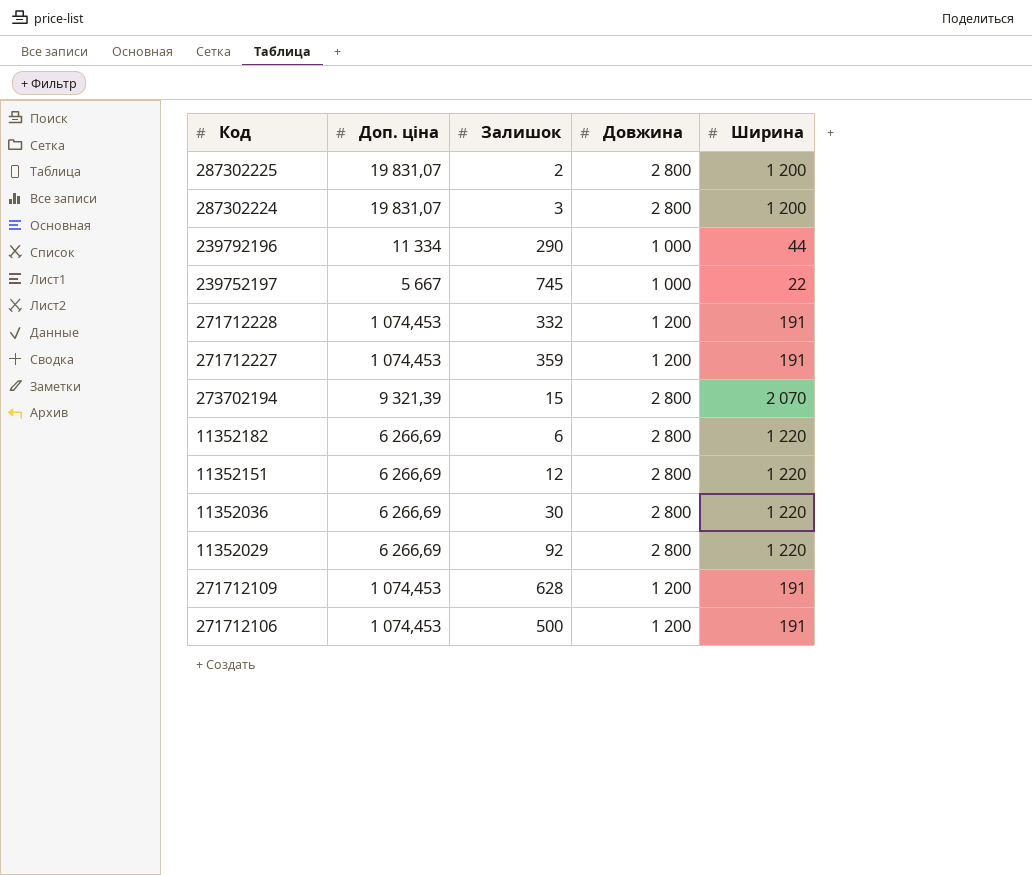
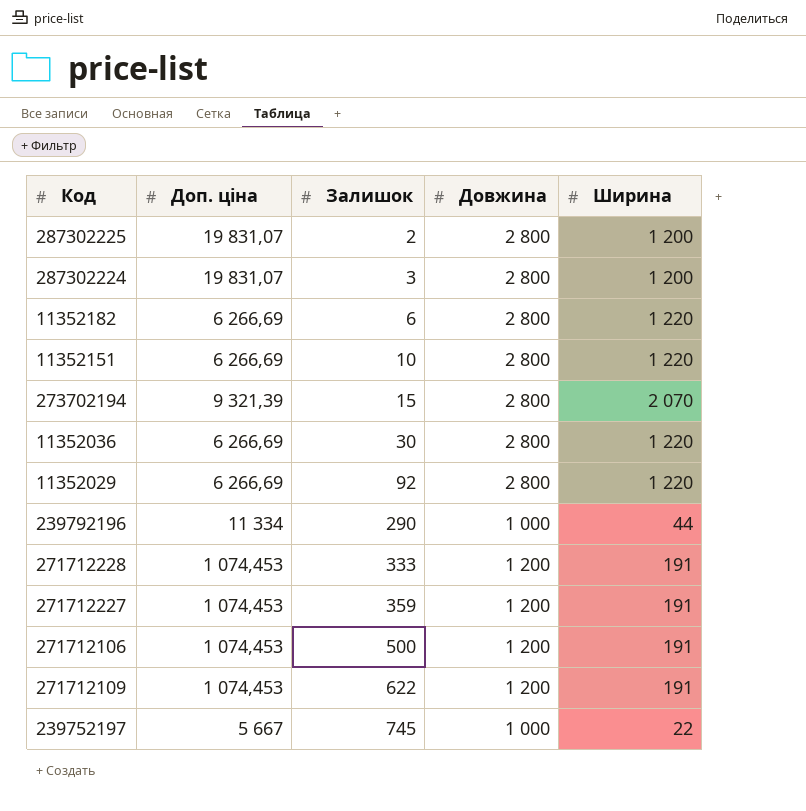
row order: none -> Залишок ascending
11352151 | Залишок: 12 -> 10
271712228 | Залишок: 332 -> 333
271712109 | Залишок: 628 -> 622

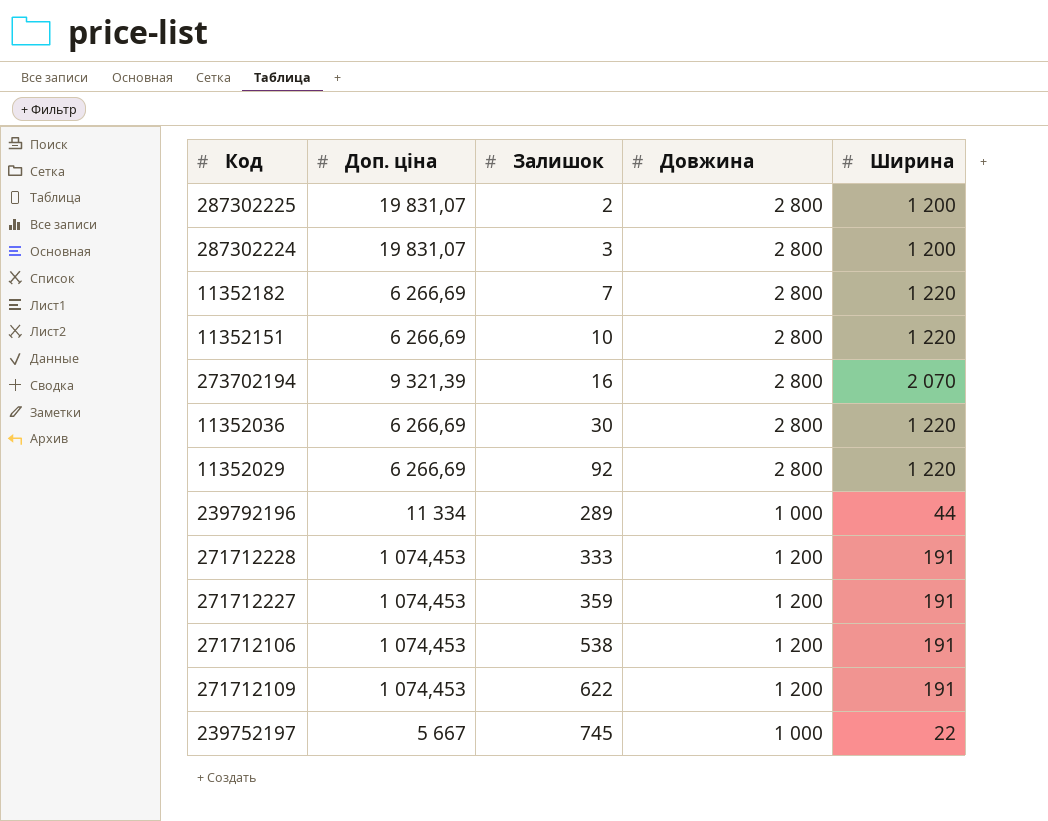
11352182 | Залишок: 6 -> 7
273702194 | Залишок: 15 -> 16
239792196 | Залишок: 290 -> 289
271712106 | Залишок: 500 -> 538

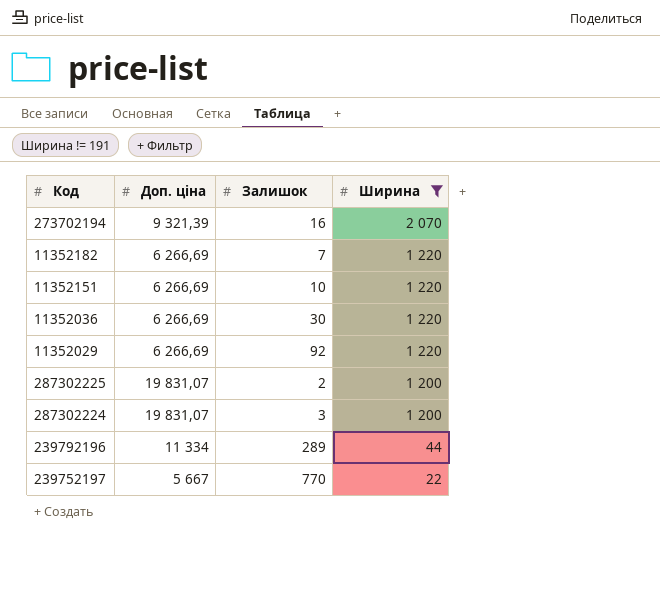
filter: none -> Ширина != 191
row order: Залишок ascending -> Ширина descending
column Довжина | position: 4 -> none
239752197 | Залишок: 745 -> 770

